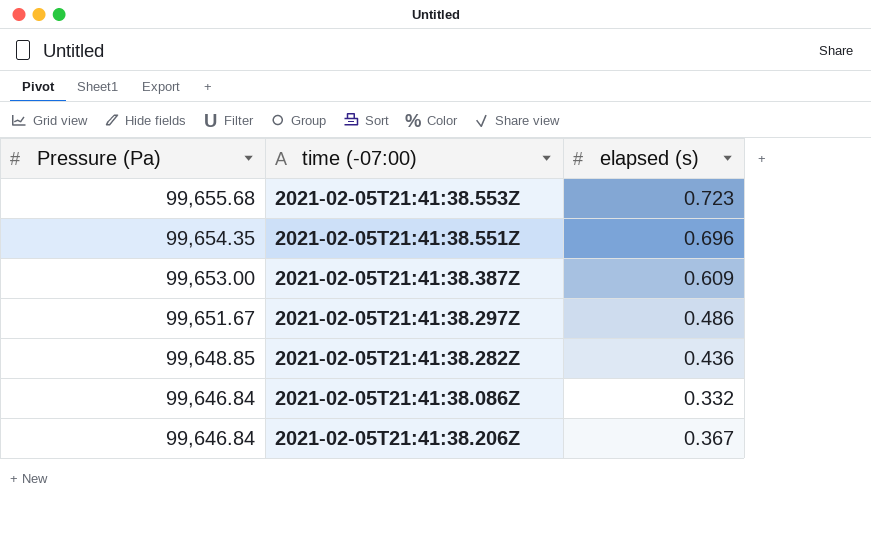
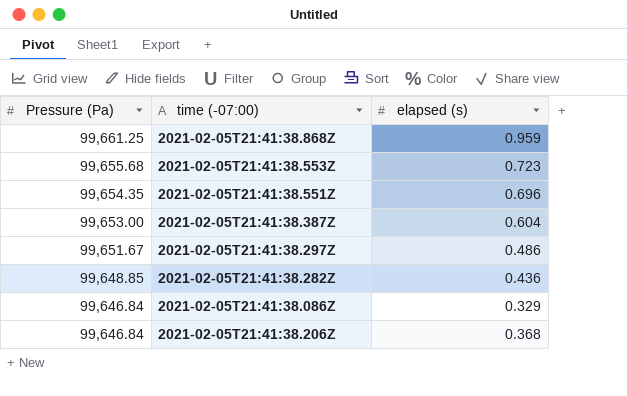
row 2021-02-05T21:41:38.868Z: none -> 99,661.25 | 0.959
2021-02-05T21:41:38.387Z | elapsed (s): 0.609 -> 0.604
2021-02-05T21:41:38.086Z | elapsed (s): 0.332 -> 0.329
2021-02-05T21:41:38.206Z | elapsed (s): 0.367 -> 0.368

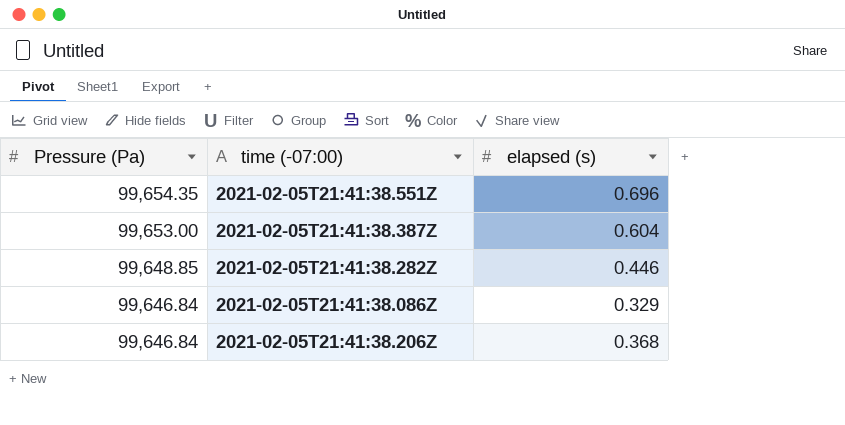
row 2021-02-05T21:41:38.868Z: 99,661.25 | 0.959 -> none
row 2021-02-05T21:41:38.553Z: 99,655.68 | 0.723 -> none
row 2021-02-05T21:41:38.297Z: 99,651.67 | 0.486 -> none
2021-02-05T21:41:38.282Z | elapsed (s): 0.436 -> 0.446

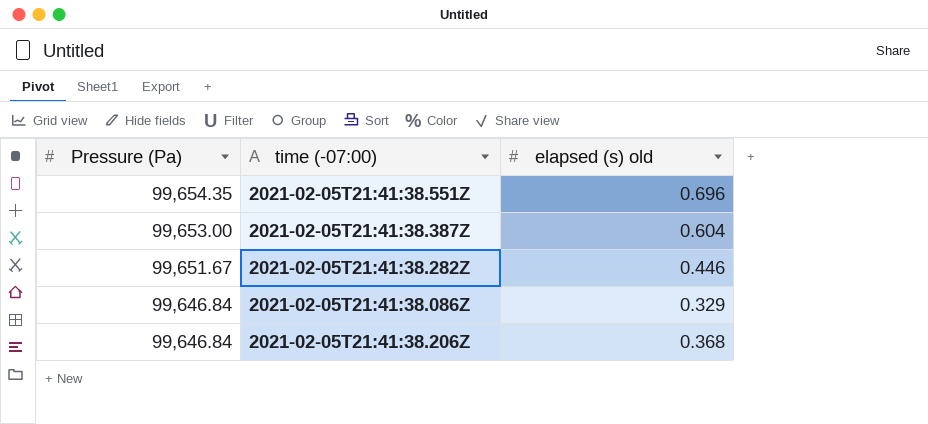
column name: elapsed (s) -> elapsed (s) old
2021-02-05T21:41:38.282Z | Pressure (Pa): 99,648.85 -> 99,651.67

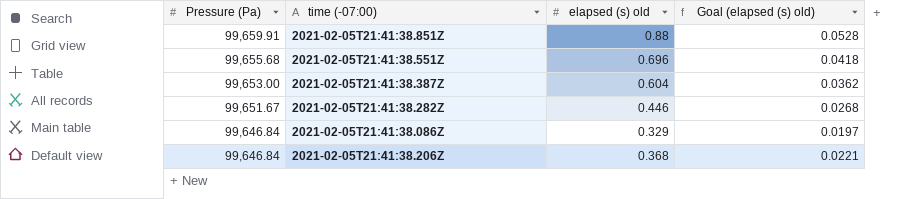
column Goal (elapsed (s) old) | formula: none -> [elapsed (s) old] * 0.06
row 2021-02-05T21:41:38.851Z: none -> 99,659.91 | 0.88 | 0.0528
2021-02-05T21:41:38.551Z | Pressure (Pa): 99,654.35 -> 99,655.68

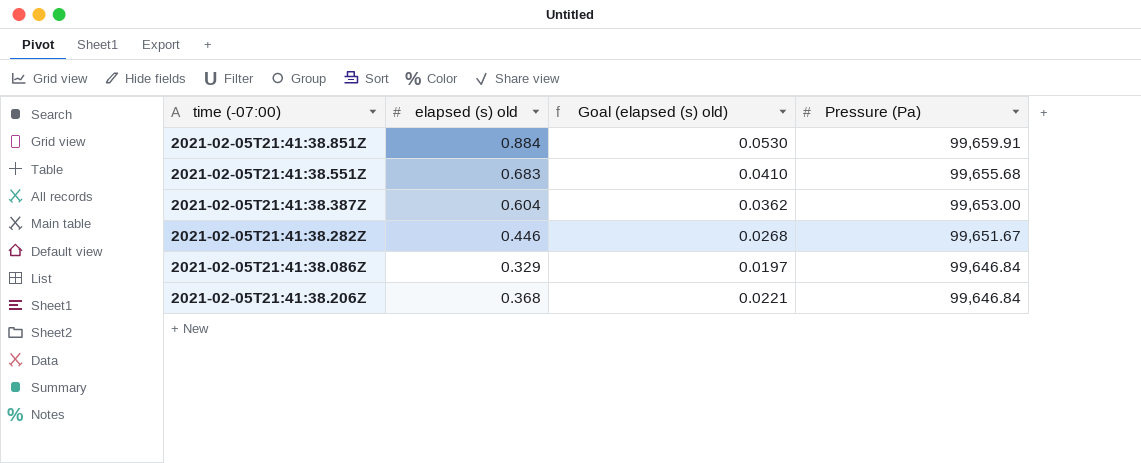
column Pressure (Pa) | position: 1 -> 4
2021-02-05T21:41:38.851Z | elapsed (s) old: 0.88 -> 0.884
2021-02-05T21:41:38.851Z | Goal (elapsed (s) old): 0.0528 -> 0.0530
2021-02-05T21:41:38.551Z | elapsed (s) old: 0.696 -> 0.683
2021-02-05T21:41:38.551Z | Goal (elapsed (s) old): 0.0418 -> 0.0410

